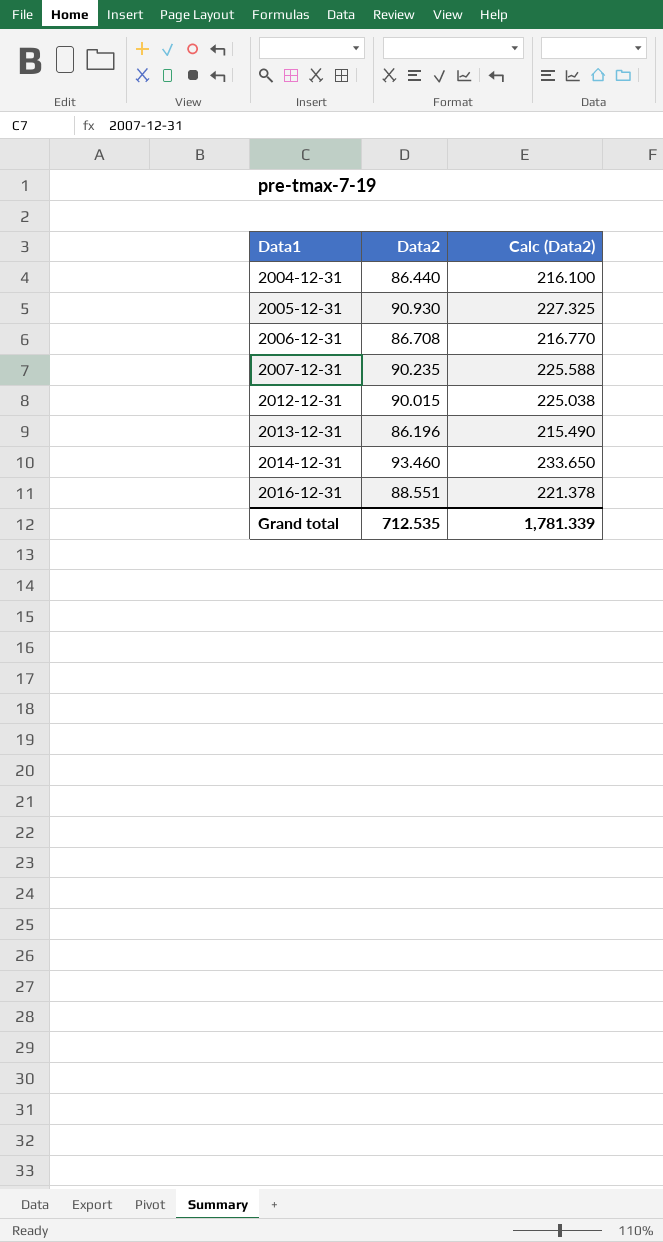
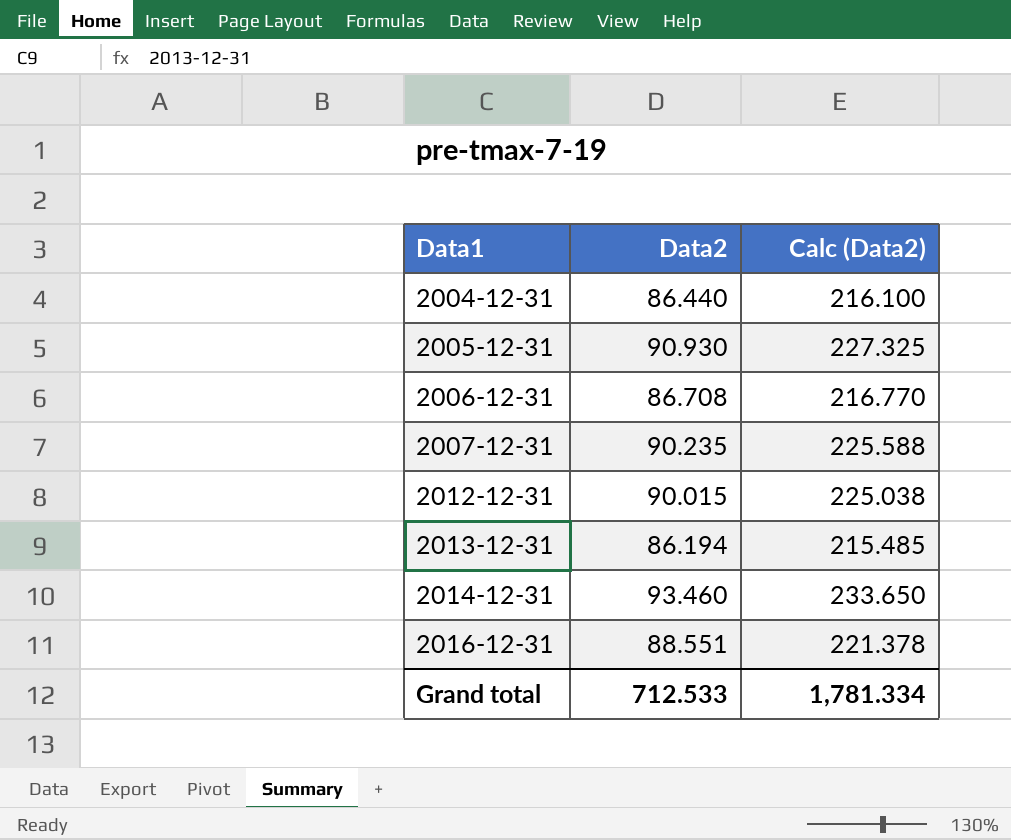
2013-12-31 | Data2: 86.196 -> 86.194
2013-12-31 | Calc (Data2): 215.490 -> 215.485
Grand total | Data2: 712.535 -> 712.533
Grand total | Calc (Data2): 1,781.339 -> 1,781.334

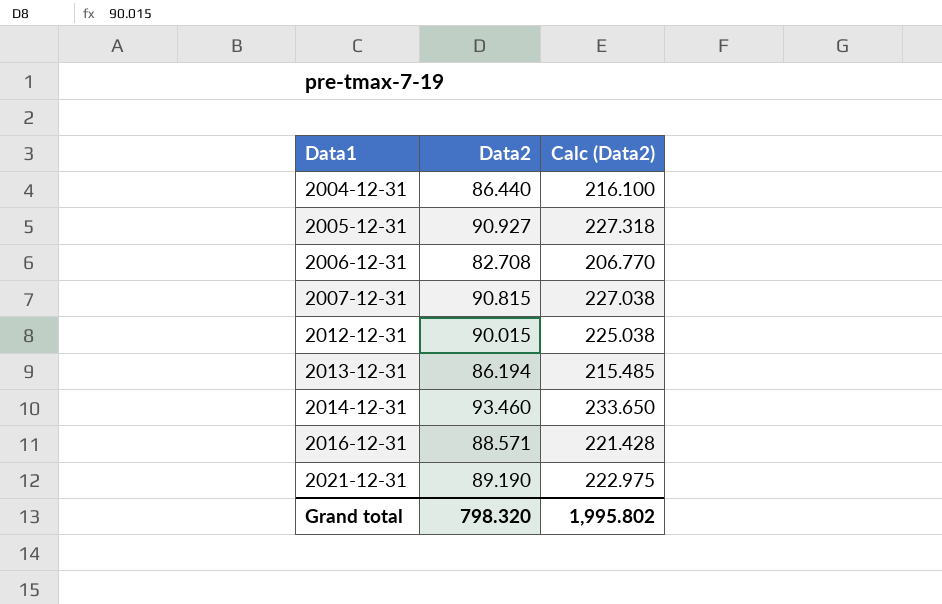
2005-12-31 | Data2: 90.930 -> 90.927
2005-12-31 | Calc (Data2): 227.325 -> 227.318
2006-12-31 | Data2: 86.708 -> 82.708
2006-12-31 | Calc (Data2): 216.770 -> 206.770
2007-12-31 | Data2: 90.235 -> 90.815
2007-12-31 | Calc (Data2): 225.588 -> 227.038
2016-12-31 | Data2: 88.551 -> 88.571
2016-12-31 | Calc (Data2): 221.378 -> 221.428
row 2021-12-31: none -> 89.190 | 222.975
Grand total | Data2: 712.533 -> 798.320
Grand total | Calc (Data2): 1,781.334 -> 1,995.802

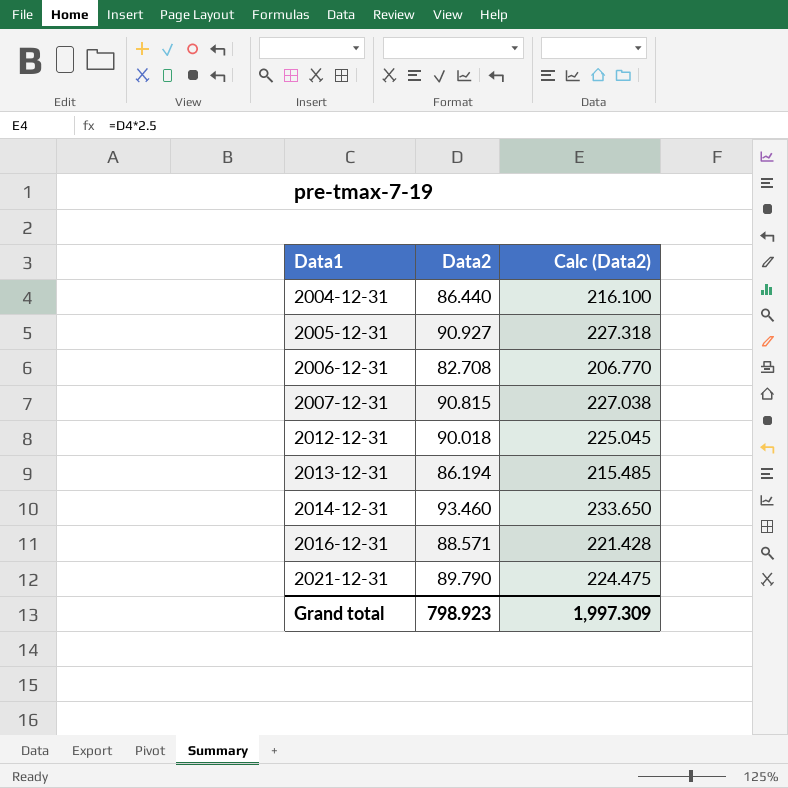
2012-12-31 | Data2: 90.015 -> 90.018
2012-12-31 | Calc (Data2): 225.038 -> 225.045
2021-12-31 | Data2: 89.190 -> 89.790
2021-12-31 | Calc (Data2): 222.975 -> 224.475
Grand total | Data2: 798.320 -> 798.923
Grand total | Calc (Data2): 1,995.802 -> 1,997.309

